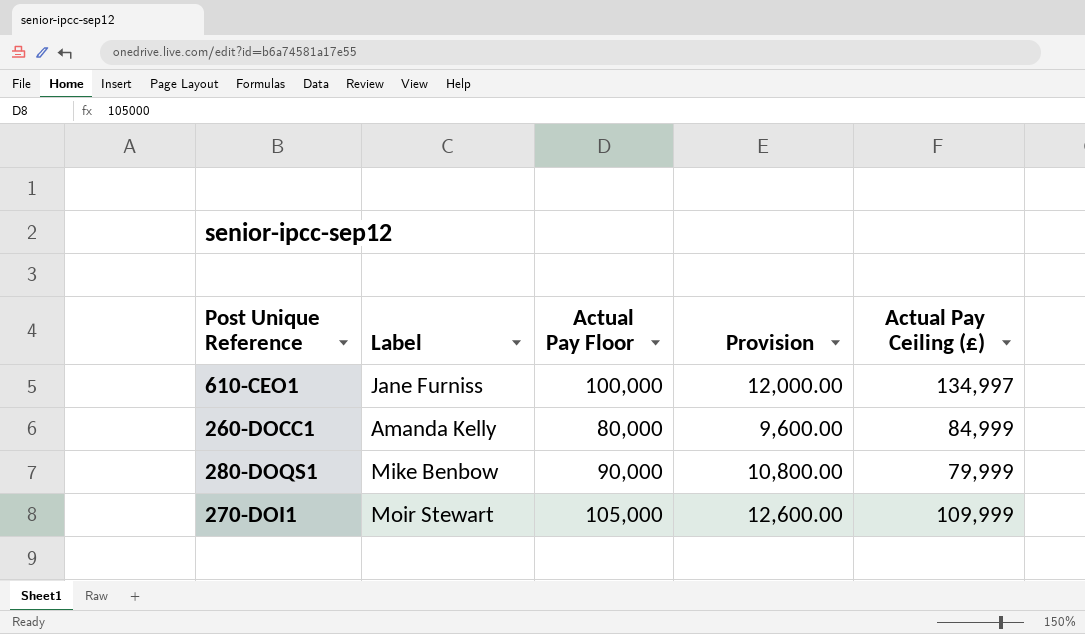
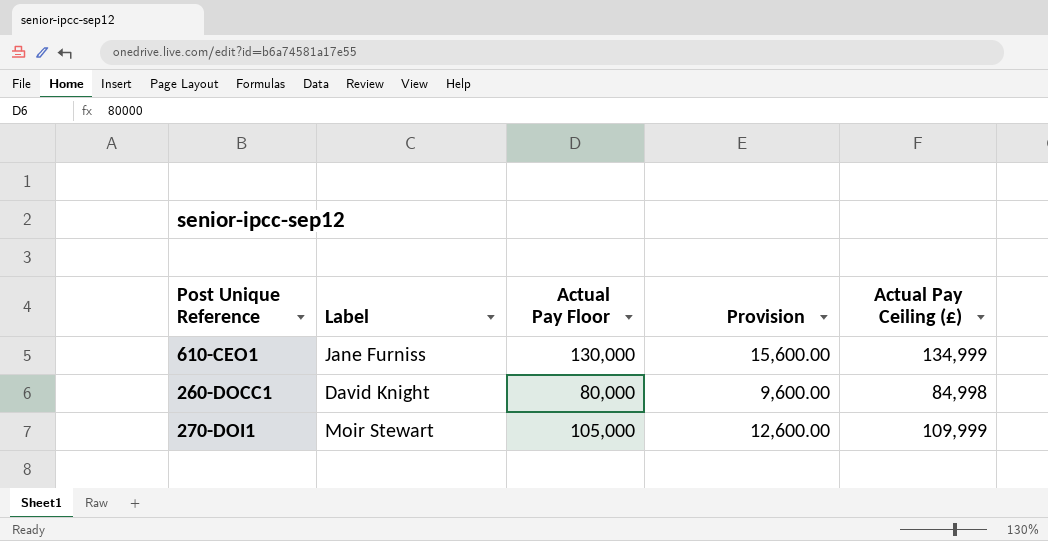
row 280-DOQS1: Mike Benbow | 90,000 | 10,800.00 | 79,999 -> none
610-CEO1 | Actual Pay Floor: 100,000 -> 130,000
610-CEO1 | Provision: 12,000.00 -> 15,600.00
610-CEO1 | Actual Pay Ceiling (£): 134,997 -> 134,999
260-DOCC1 | Label: Amanda Kelly -> David Knight
260-DOCC1 | Actual Pay Ceiling (£): 84,999 -> 84,998

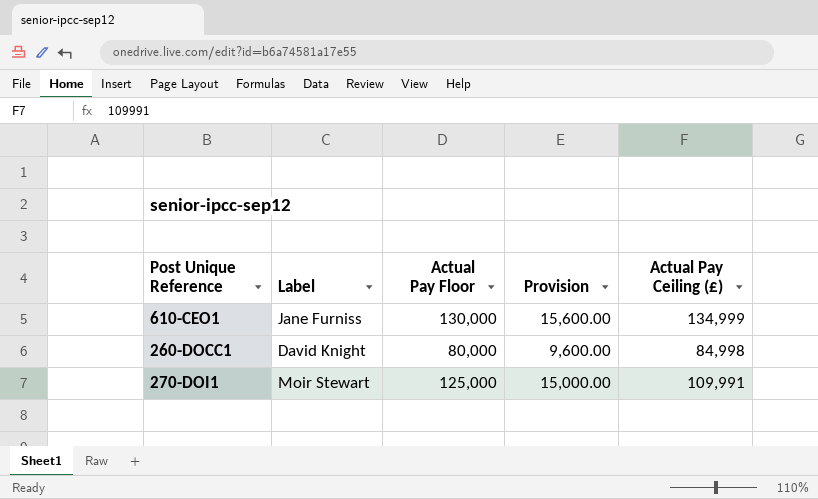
270-DOI1 | Actual Pay Floor: 105,000 -> 125,000
270-DOI1 | Provision: 12,600.00 -> 15,000.00
270-DOI1 | Actual Pay Ceiling (£): 109,999 -> 109,991

